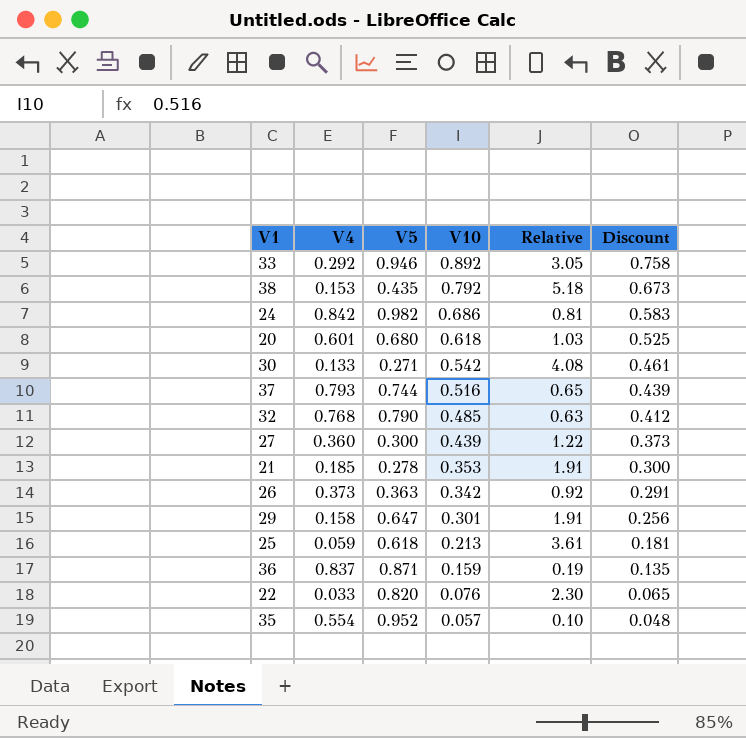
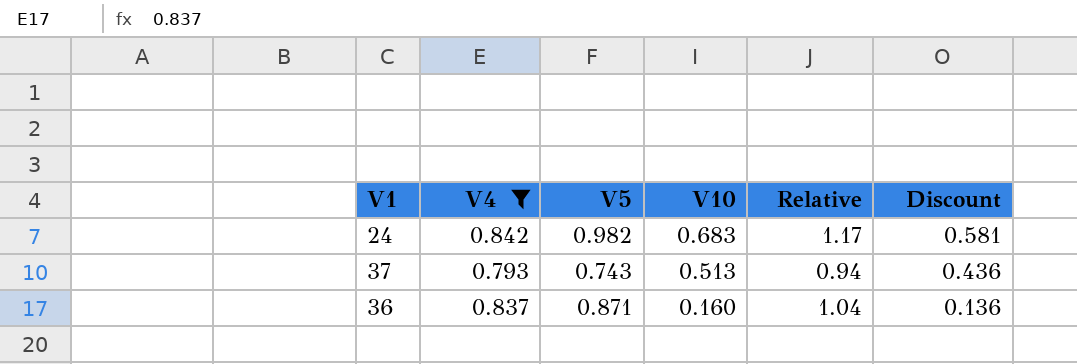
filter: none -> V4 >= 0.793
column Relative | formula: [V10] / [V4] -> [V5] / [V4]
24 | V10: 0.686 -> 0.683
24 | Discount: 0.583 -> 0.581
37 | V5: 0.744 -> 0.743
37 | V10: 0.516 -> 0.513
37 | Discount: 0.439 -> 0.436
36 | V10: 0.159 -> 0.160
36 | Discount: 0.135 -> 0.136

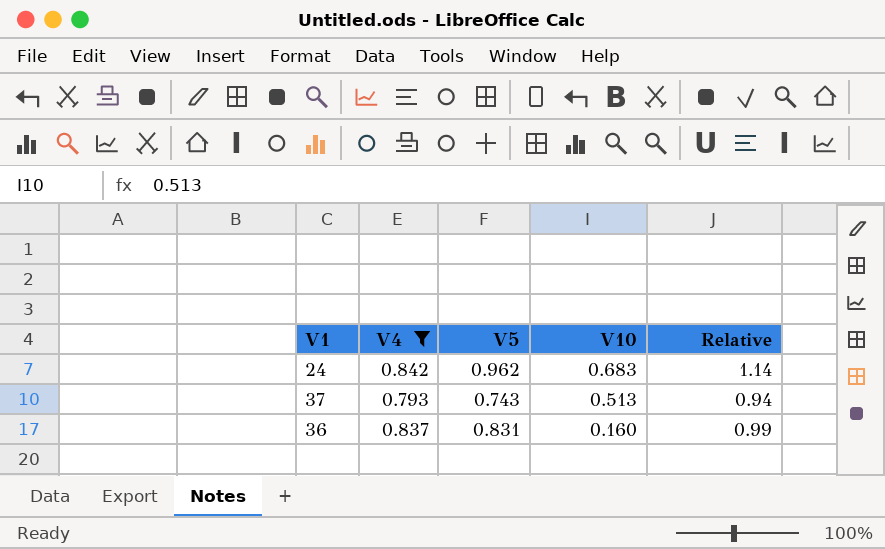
column Discount | formula: [V10] * 0.85 -> none
24 | V5: 0.982 -> 0.962
24 | Relative: 1.17 -> 1.14
36 | V5: 0.871 -> 0.831
36 | Relative: 1.04 -> 0.99

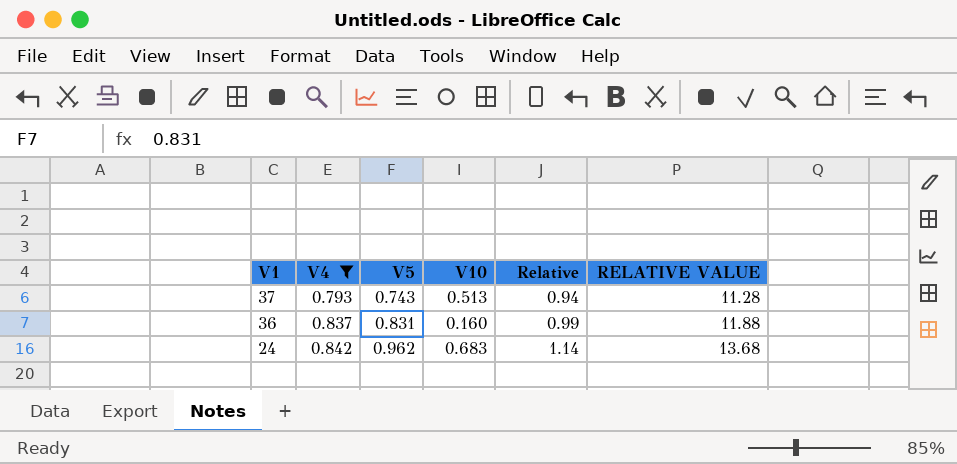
row order: V10 descending -> V1 descending
column RELATIVE VALUE | formula: none -> [Relative] * 12

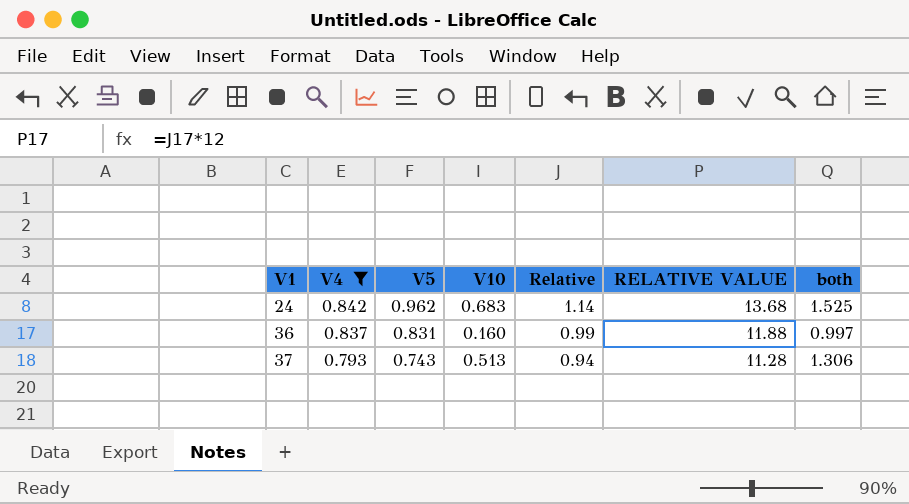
row order: V1 descending -> V1 ascending
column both | formula: none -> [V4] + [V10]

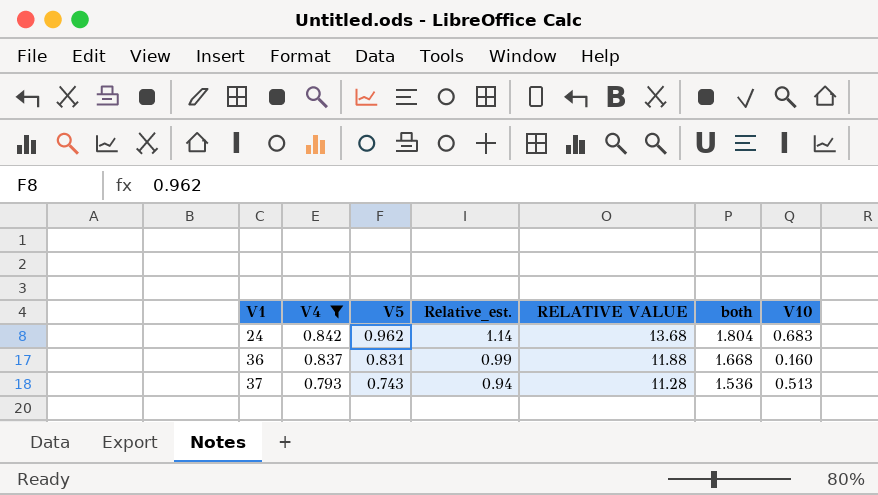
column name: Relative -> Relative_est.
column both | formula: [V4] + [V10] -> [V4] + [V5]
column V10 | position: 4 -> 7

